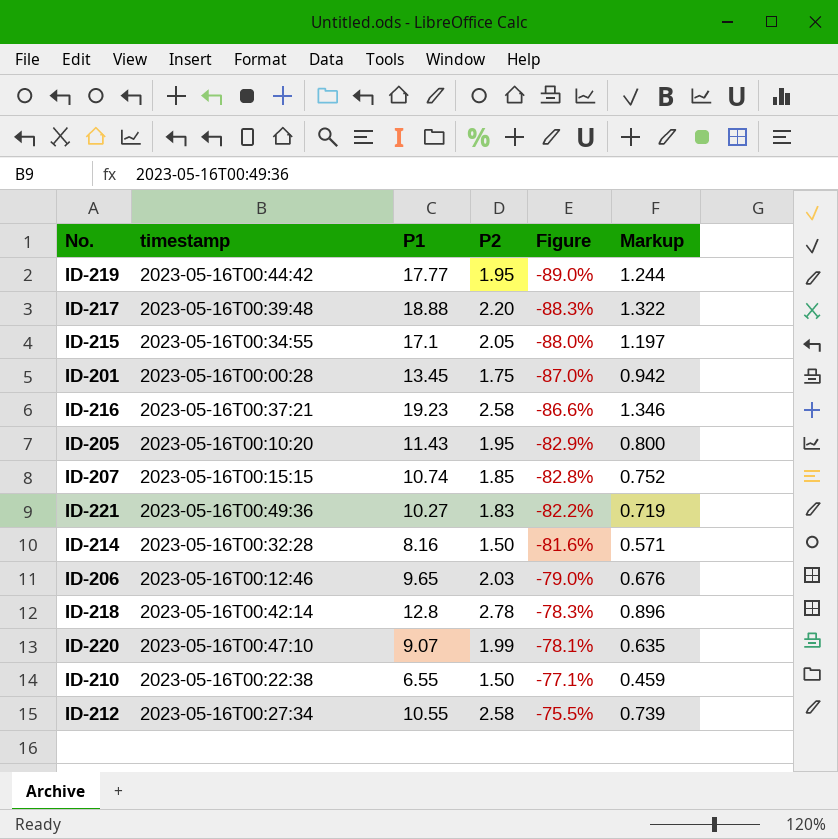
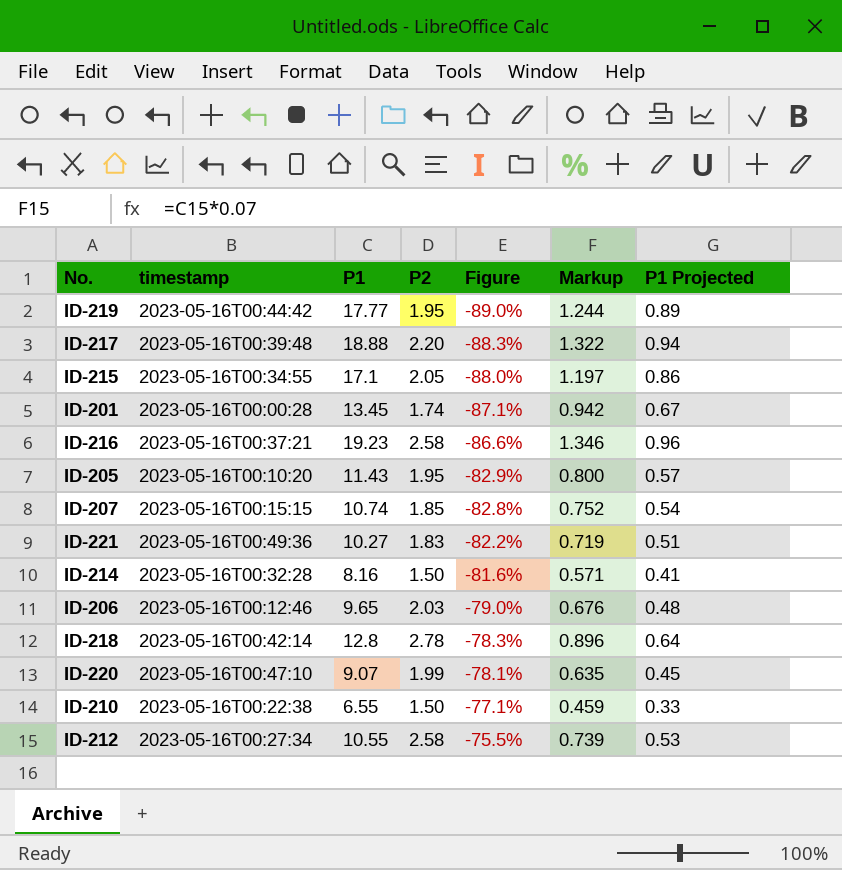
column P1 Projected | formula: none -> [P1] * 0.05
ID-201 | P2: 1.75 -> 1.74
ID-201 | Figure: -87.0% -> -87.1%

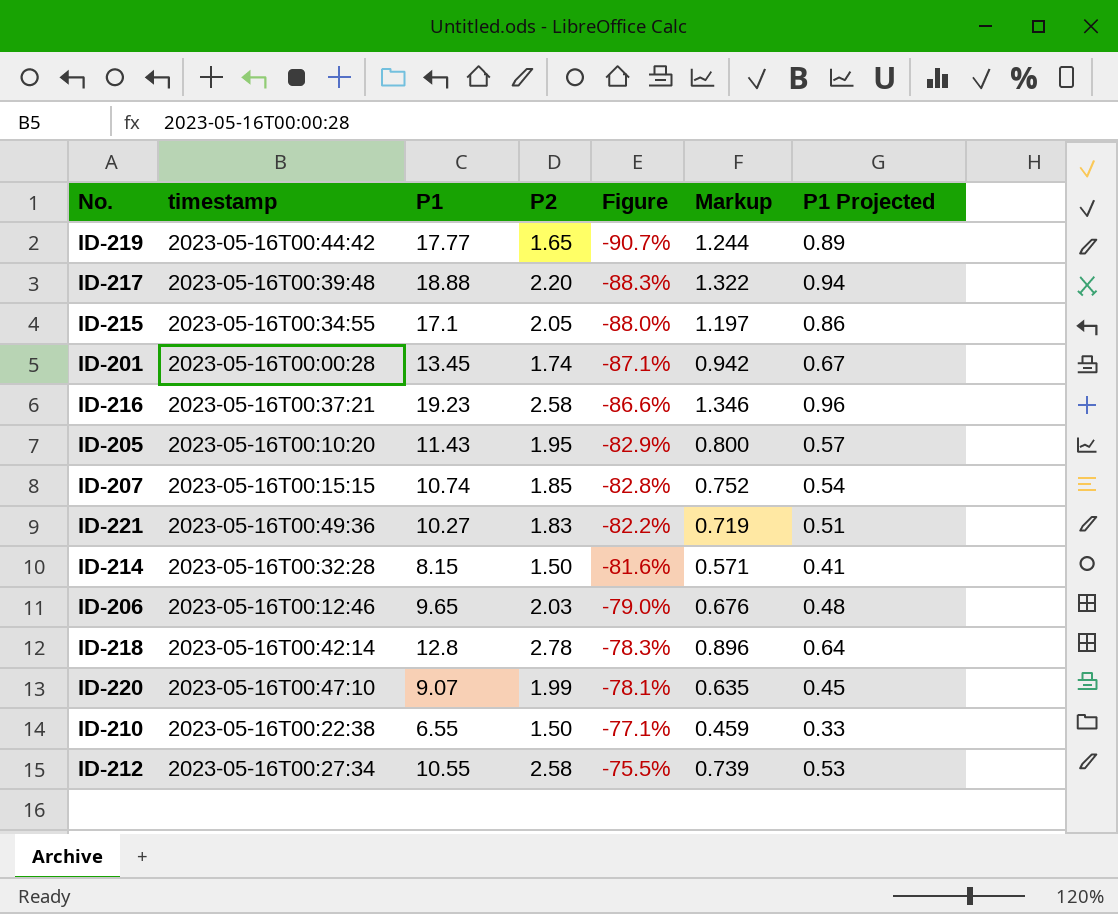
ID-219 | P2: 1.95 -> 1.65
ID-219 | Figure: -89.0% -> -90.7%
ID-214 | P1: 8.16 -> 8.15

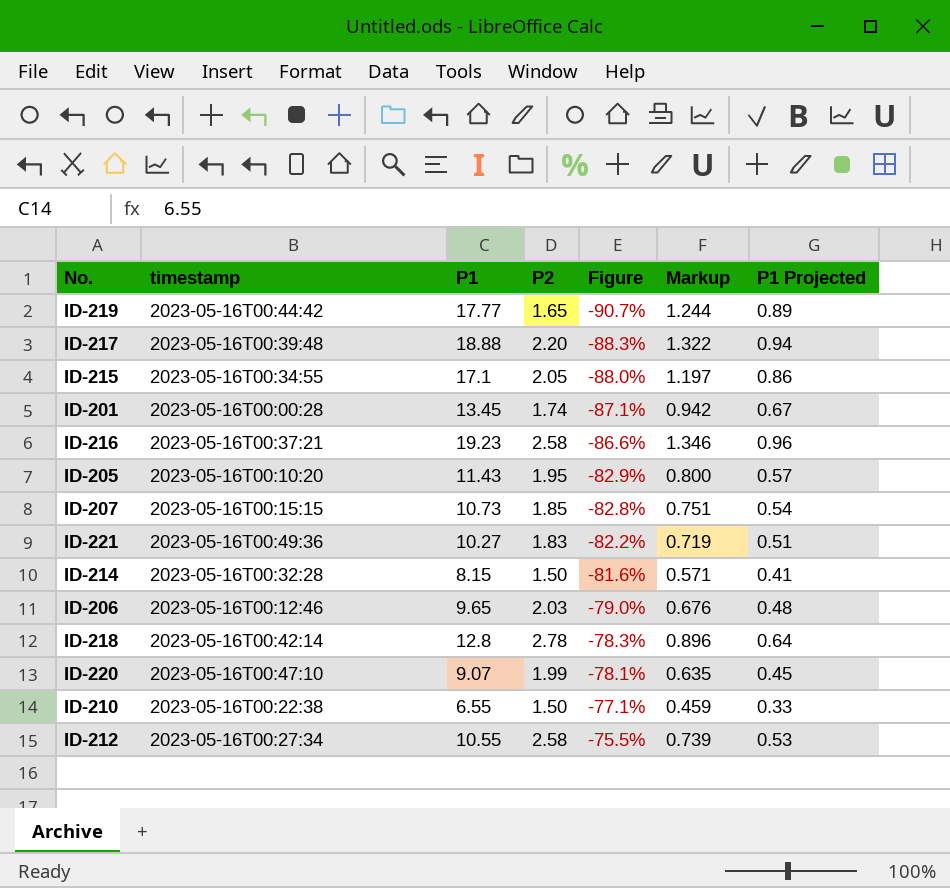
ID-207 | P1: 10.74 -> 10.73
ID-207 | Markup: 0.752 -> 0.751

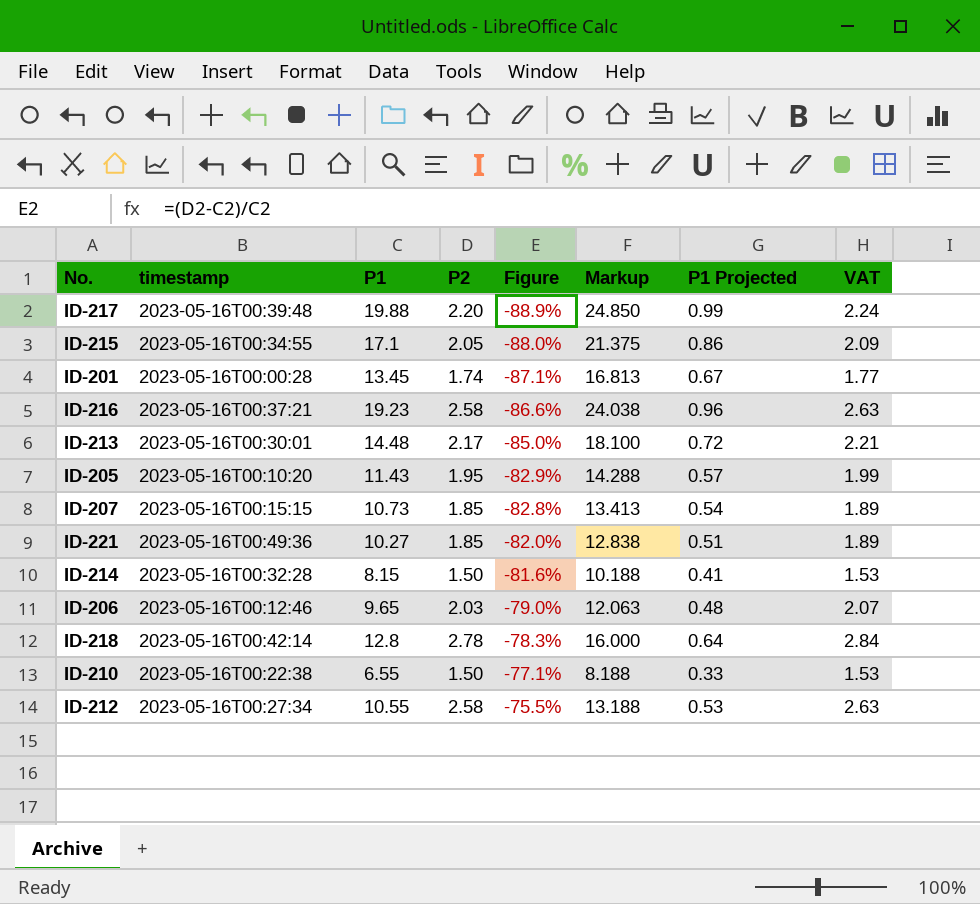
column Markup | formula: [P1] * 0.07 -> [P1] * 1.25
column VAT | formula: none -> [P2] * 1.02
row ID-219: 2023-05-16T00:44:42 | 17.77 | 1.65 | -90.7% | 1.244 | 0.89 -> none
row ID-220: 2023-05-16T00:47:10 | 9.07 | 1.99 | -78.1% | 0.635 | 0.45 -> none
ID-217 | P1: 18.88 -> 19.88
ID-217 | Figure: -88.3% -> -88.9%
ID-217 | P1 Projected: 0.94 -> 0.99
row ID-213: none -> 2023-05-16T00:30:01 | 14.48 | 2.17 | -85.0% | 18.100 | 0.72 | 2.21
ID-221 | P2: 1.83 -> 1.85
ID-221 | Figure: -82.2% -> -82.0%

